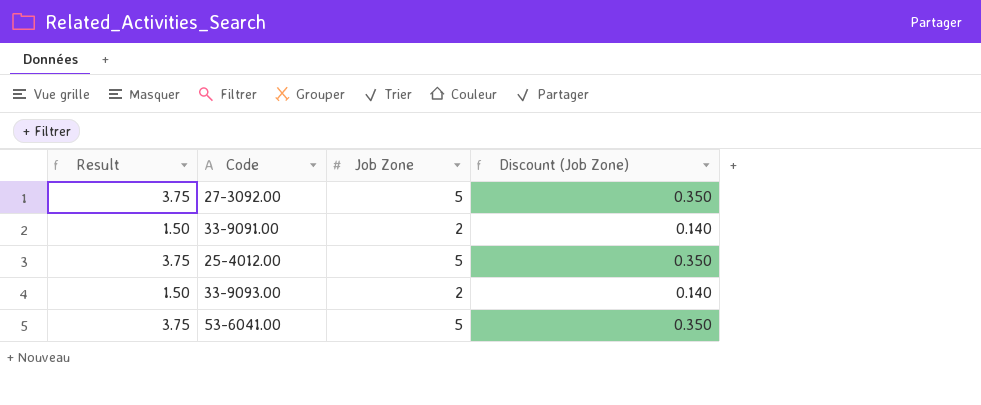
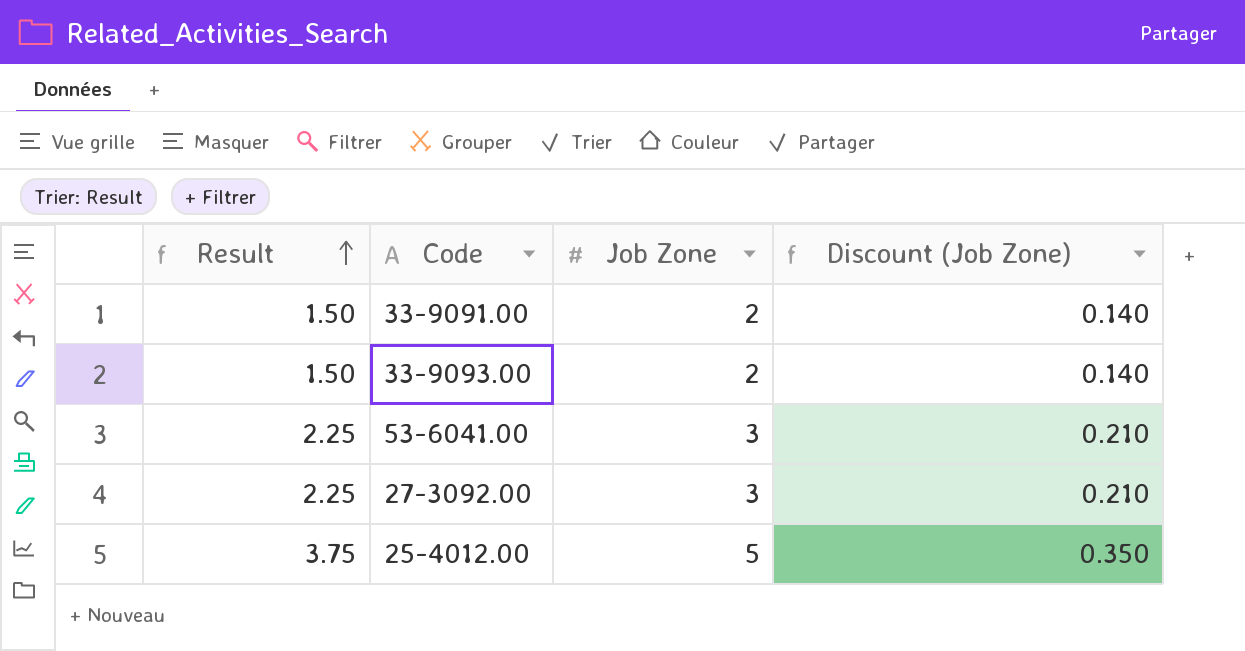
row order: none -> Result ascending
53-6041.00 | Result: 3.75 -> 2.25
53-6041.00 | Job Zone: 5 -> 3
53-6041.00 | Discount (Job Zone): 0.350 -> 0.210
27-3092.00 | Result: 3.75 -> 2.25
27-3092.00 | Job Zone: 5 -> 3
27-3092.00 | Discount (Job Zone): 0.350 -> 0.210

